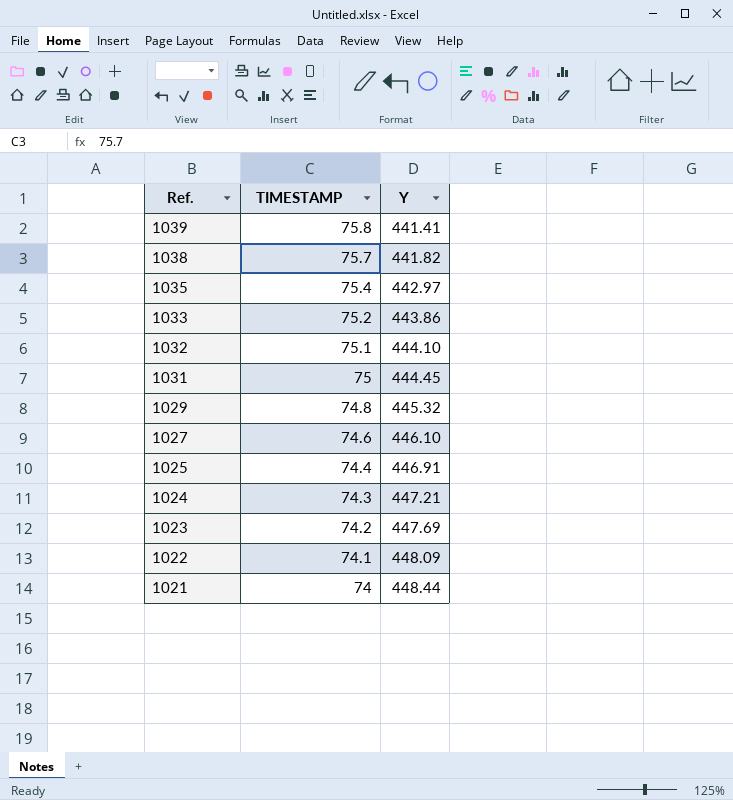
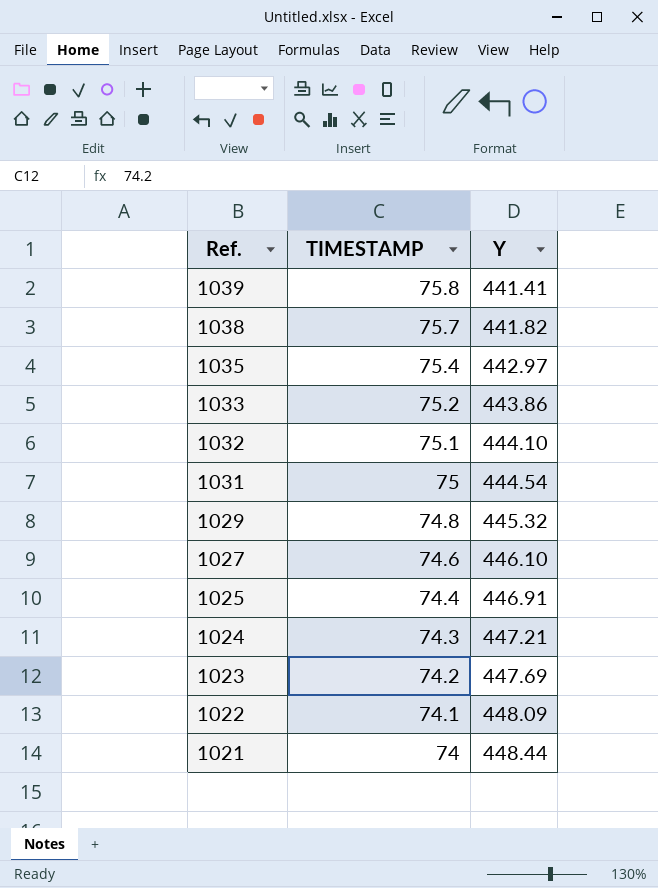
1031 | Y: 444.45 -> 444.54

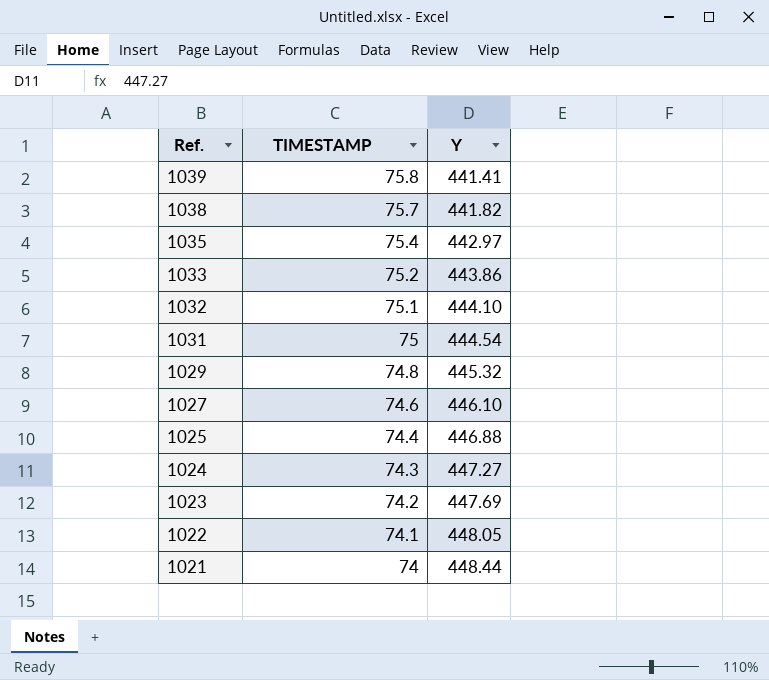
1025 | Y: 446.91 -> 446.88
1024 | Y: 447.21 -> 447.27
1022 | Y: 448.09 -> 448.05

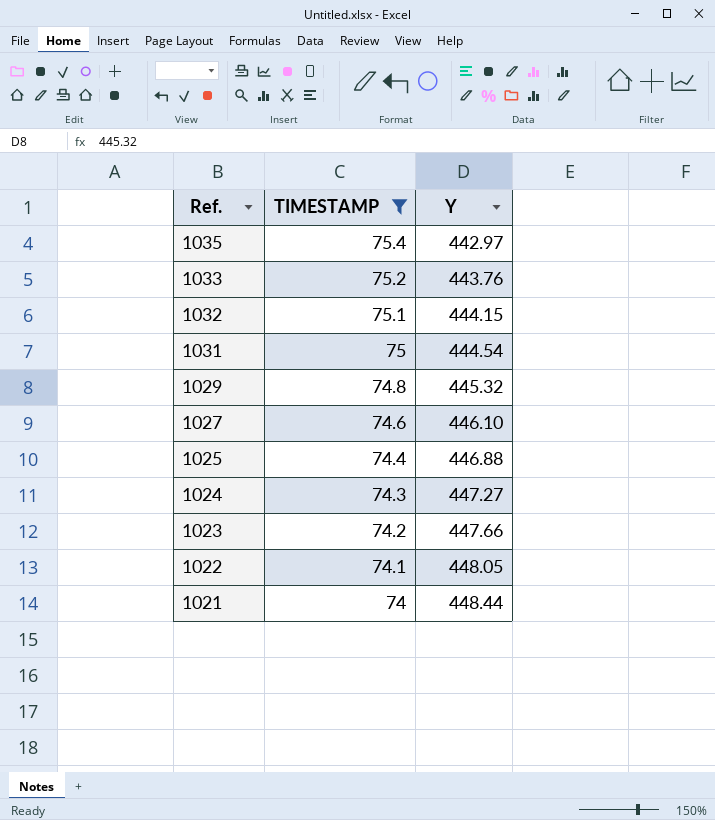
filter: none -> TIMESTAMP <= 75.4
1033 | Y: 443.86 -> 443.76
1032 | Y: 444.10 -> 444.15
1023 | Y: 447.69 -> 447.66

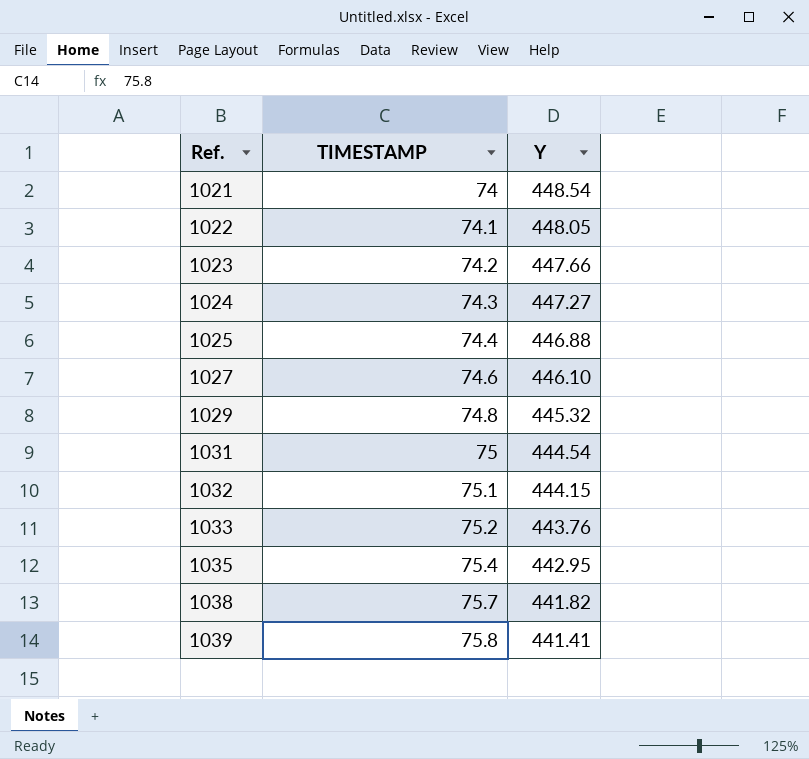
filter: TIMESTAMP <= 75.4 -> none
row order: Ref. descending -> Ref. ascending
1021 | Y: 448.44 -> 448.54
1035 | Y: 442.97 -> 442.95

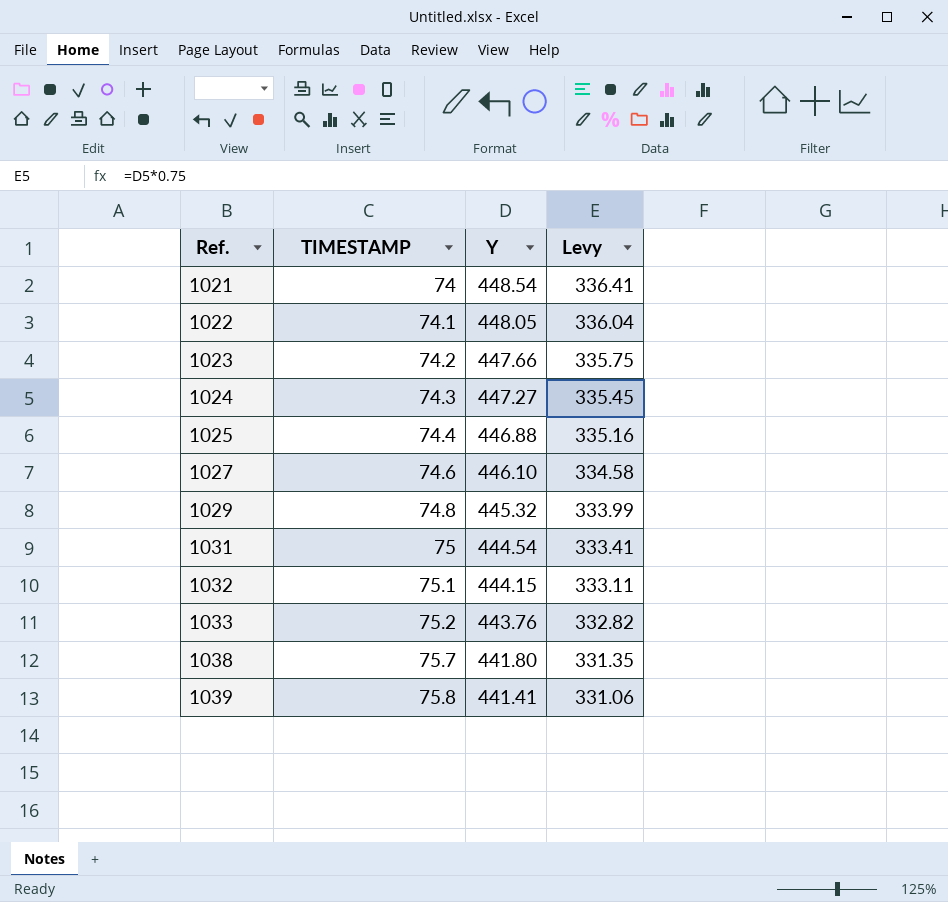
column Levy | formula: none -> [Y] * 0.75
row 1035: 75.4 | 442.95 -> none
1038 | Y: 441.82 -> 441.80

